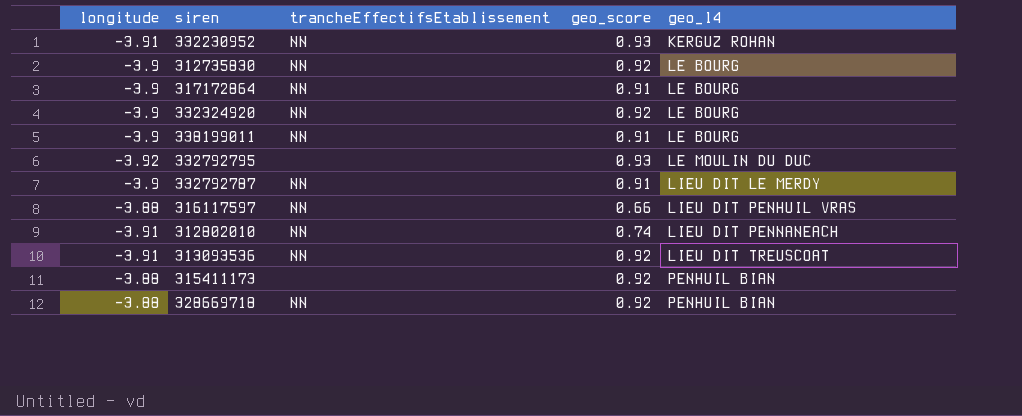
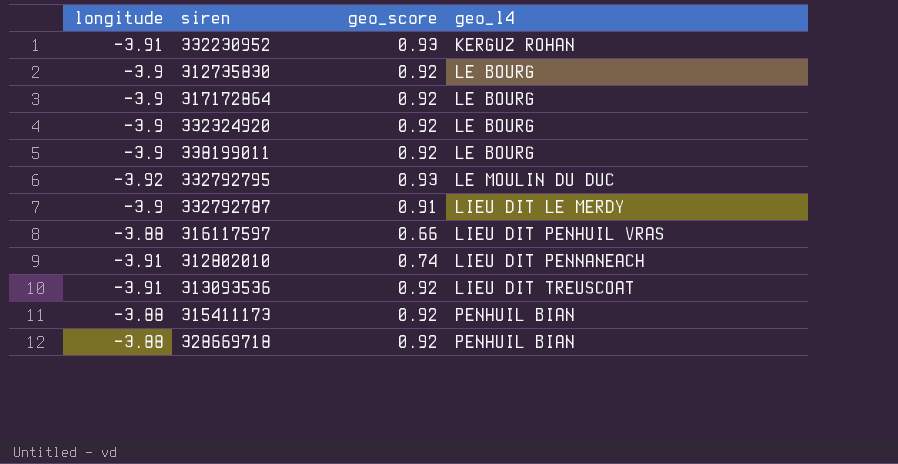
column trancheEffectifsEtablissement | position: 3 -> none
317172864 | geo_score: 0.91 -> 0.92
338199011 | geo_score: 0.91 -> 0.92

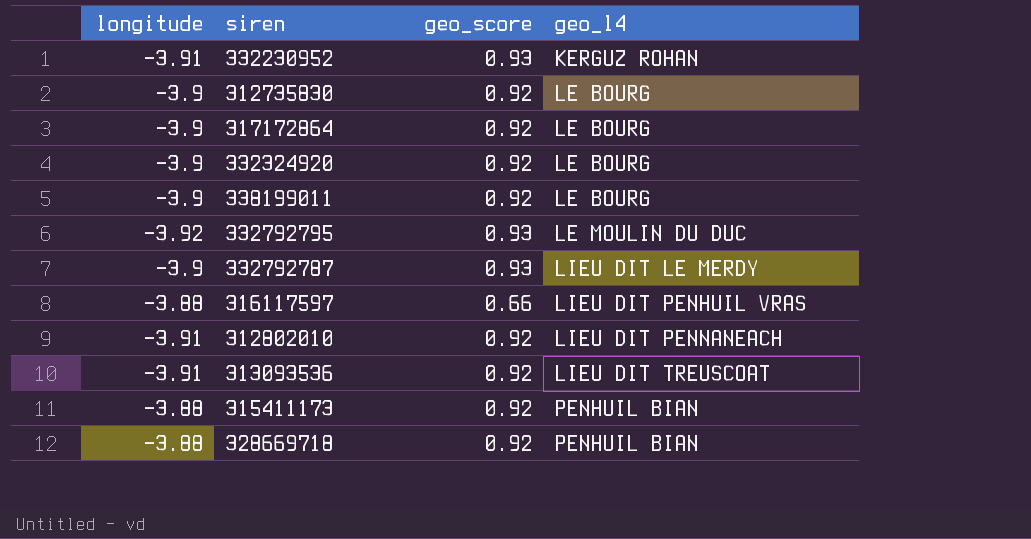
332792787 | geo_score: 0.91 -> 0.93
312802010 | geo_score: 0.74 -> 0.92

